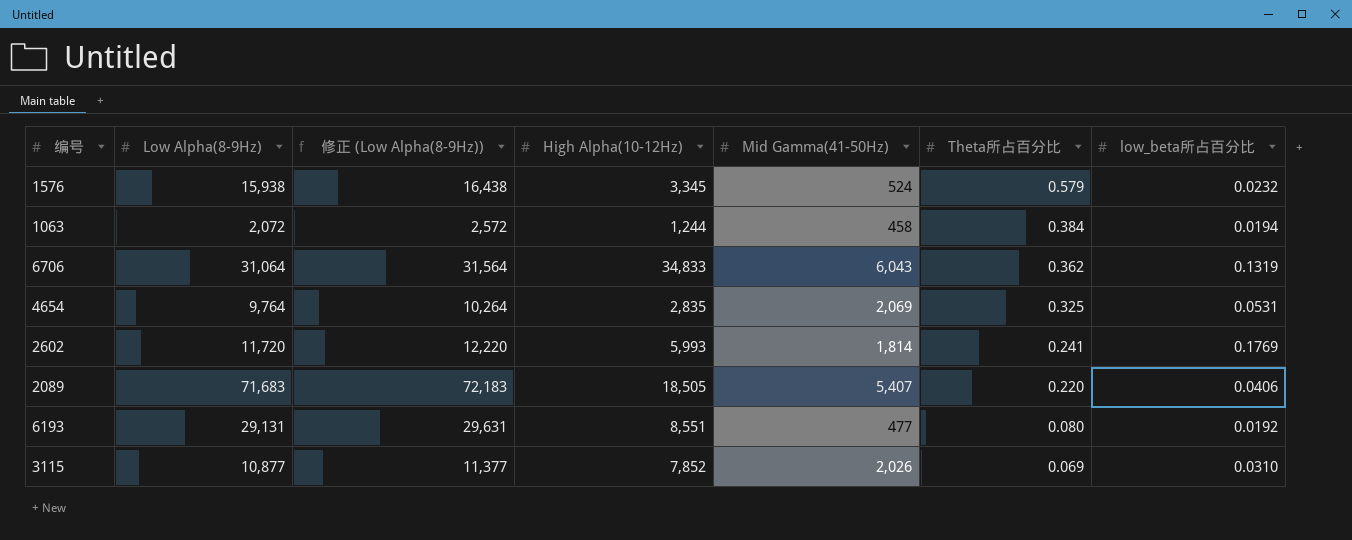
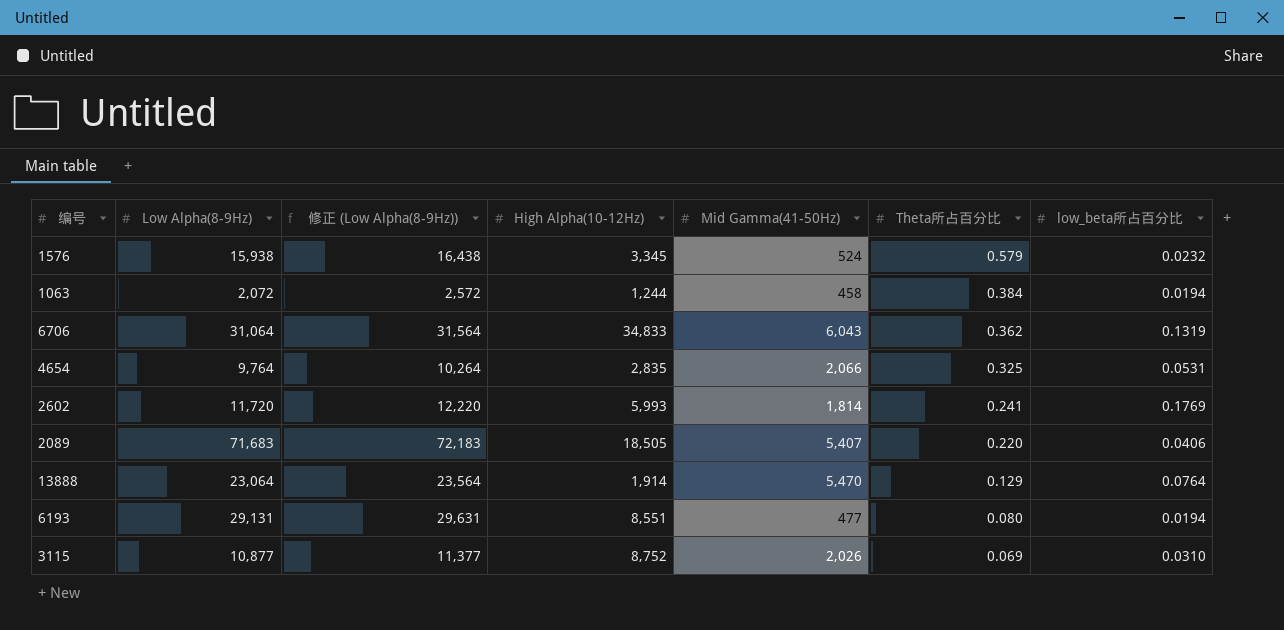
4654 | Mid Gamma(41-50Hz): 2,069 -> 2,066
row 13888: none -> 23,064 | 23,564 | 1,914 | 5,470 | 0.129 | 0.0764
6193 | low_beta所占百分比: 0.0192 -> 0.0194
3115 | High Alpha(10-12Hz): 7,852 -> 8,752

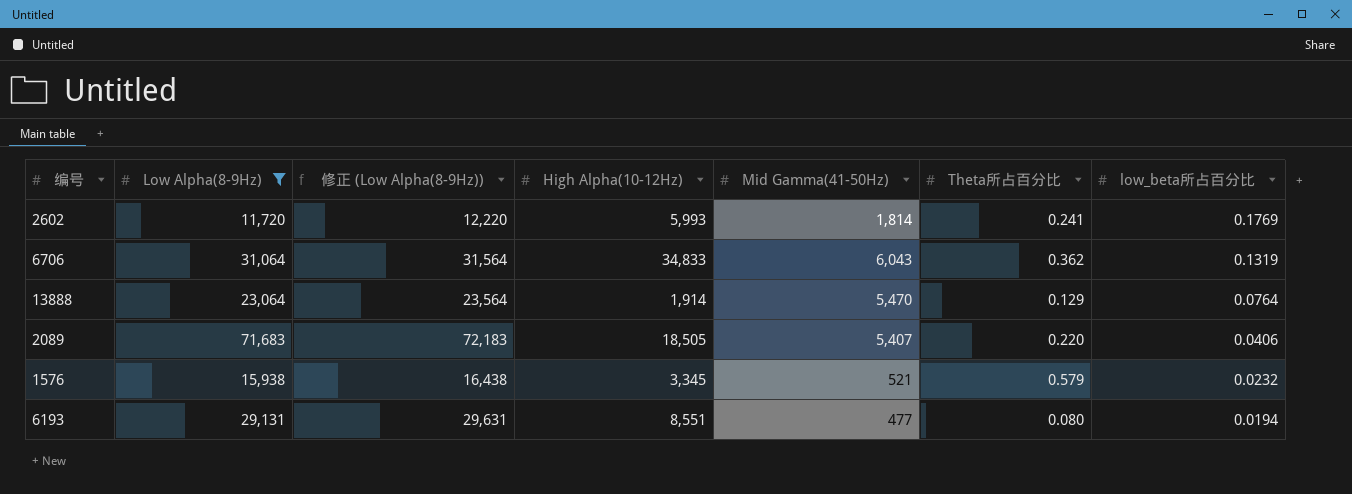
filter: none -> Low Alpha(8-9Hz) >= 11,720
row order: Theta所占百分比 descending -> low_beta所占百分比 descending
1576 | Mid Gamma(41-50Hz): 524 -> 521

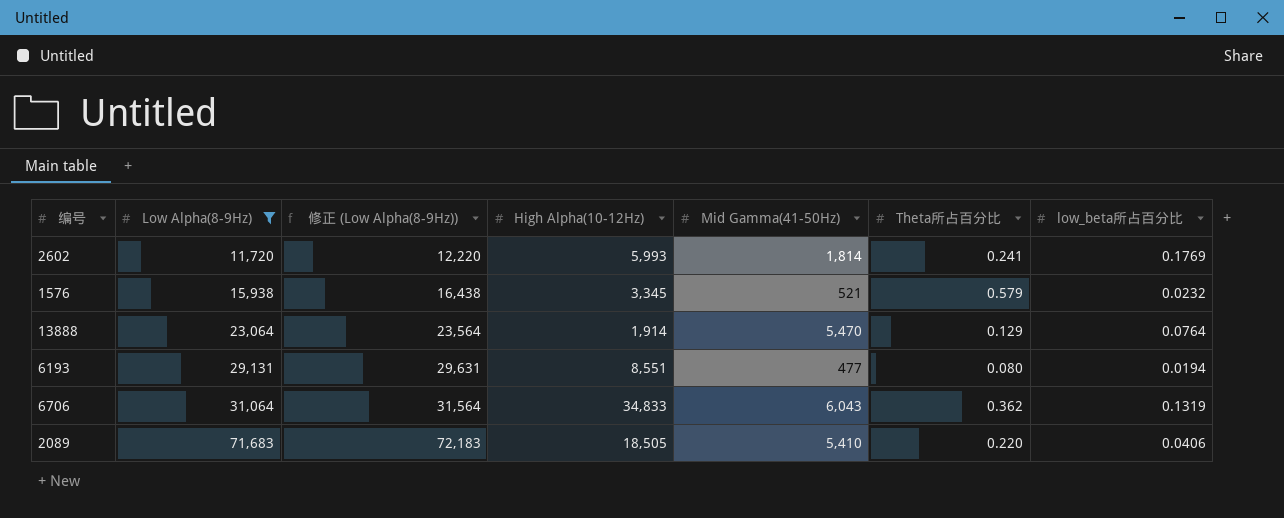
row order: low_beta所占百分比 descending -> Low Alpha(8-9Hz) ascending
2089 | Mid Gamma(41-50Hz): 5,407 -> 5,410

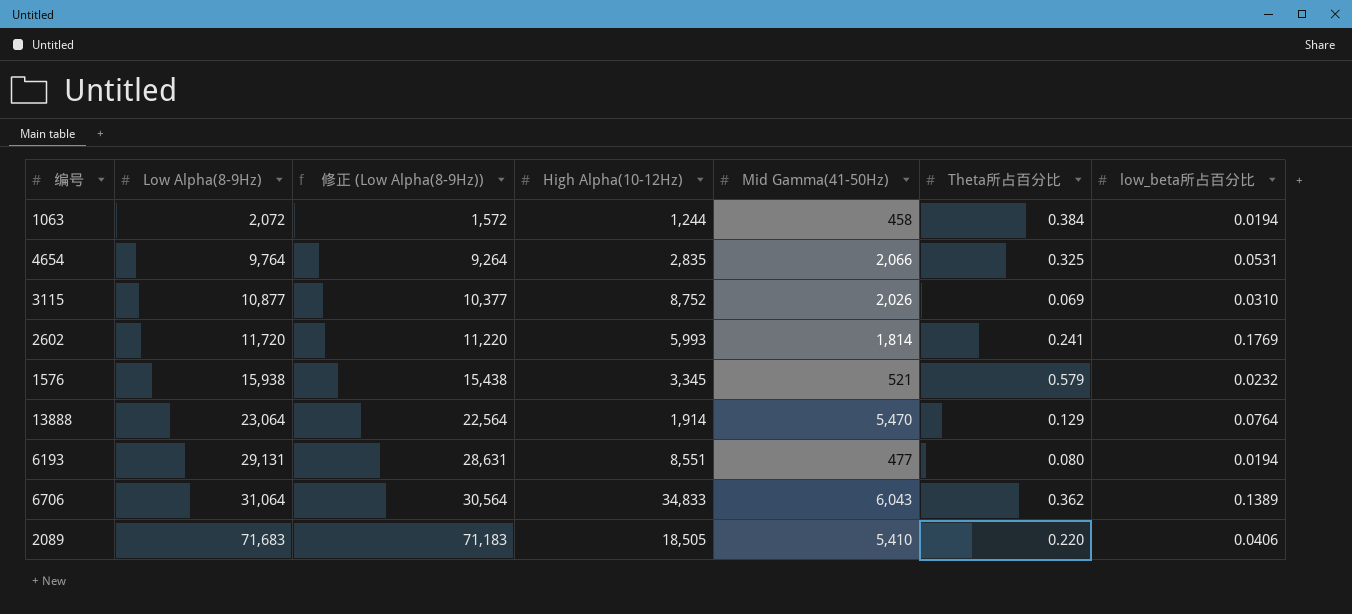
filter: Low Alpha(8-9Hz) >= 11,720 -> none
column 修正 (Low Alpha(8-9Hz)) | formula: [Low Alpha(8-9Hz)] + 500 -> [Low Alpha(8-9Hz)] - 500
6706 | low_beta所占百分比: 0.1319 -> 0.1389

